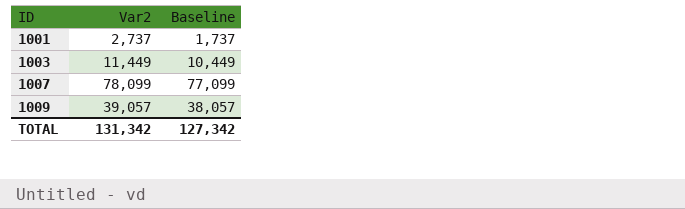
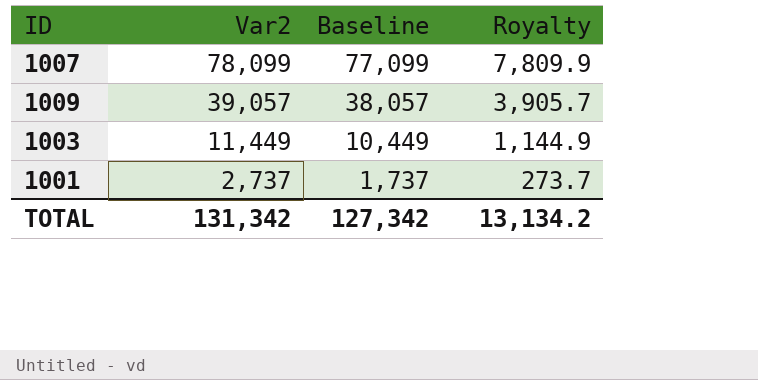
row order: ID ascending -> Var2 descending
column Royalty | formula: none -> [Var2] * 0.1

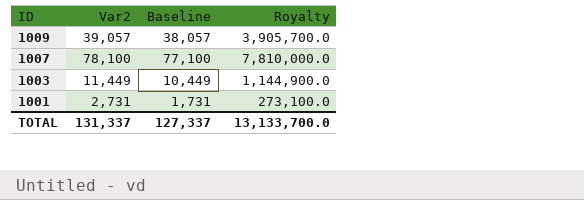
row order: Var2 descending -> ID descending
column Royalty | formula: [Var2] * 0.1 -> [Var2] * 100
1007 | Var2: 78,099 -> 78,100
1007 | Baseline: 77,099 -> 77,100
1001 | Var2: 2,737 -> 2,731
1001 | Baseline: 1,737 -> 1,731
TOTAL | Var2: 131,342 -> 131,337
TOTAL | Baseline: 127,342 -> 127,337
TOTAL | Royalty: 13,134.2 -> 13,133,700.0

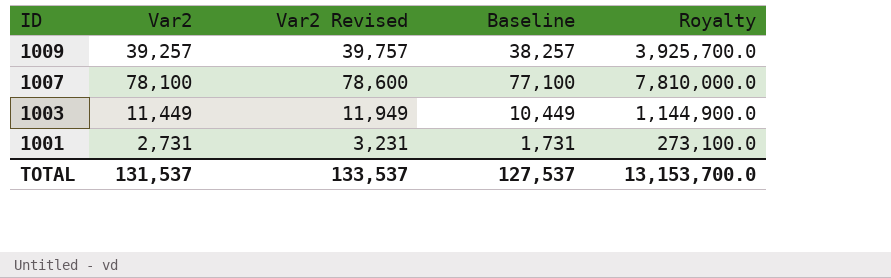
column Var2 Revised | formula: none -> [Var2] + 500
1009 | Var2: 39,057 -> 39,257
1009 | Baseline: 38,057 -> 38,257
1009 | Royalty: 3,905,700.0 -> 3,925,700.0
TOTAL | Var2: 131,337 -> 131,537
TOTAL | Baseline: 127,337 -> 127,537
TOTAL | Royalty: 13,133,700.0 -> 13,153,700.0

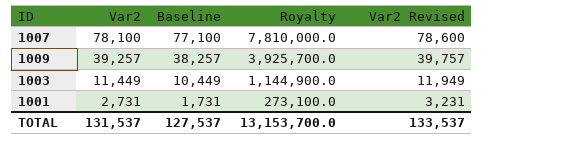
row order: ID descending -> Var2 descending
column Var2 Revised | position: 3 -> 5

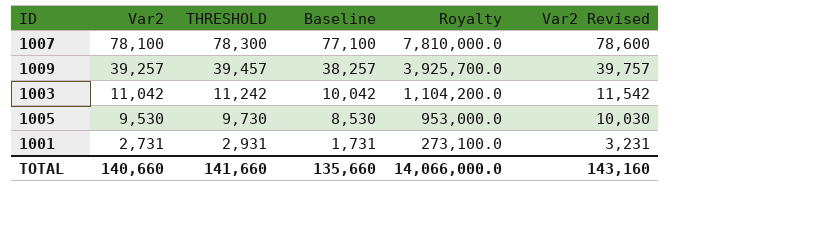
column THRESHOLD | formula: none -> [Var2] + 200
1003 | Var2: 11,449 -> 11,042
1003 | Baseline: 10,449 -> 10,042
1003 | Royalty: 1,144,900.0 -> 1,104,200.0
1003 | Var2 Revised: 11,949 -> 11,542
row 1005: none -> 9,530 | 9,730 | 8,530 | 953,000.0 | 10,030
TOTAL | Var2: 131,537 -> 140,660
TOTAL | Baseline: 127,537 -> 135,660
TOTAL | Royalty: 13,153,700.0 -> 14,066,000.0
TOTAL | Var2 Revised: 133,537 -> 143,160

